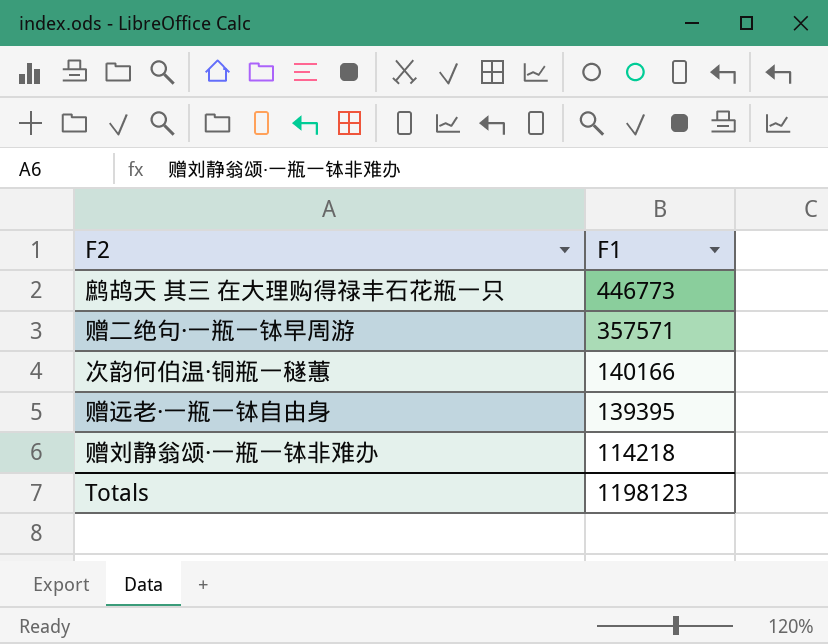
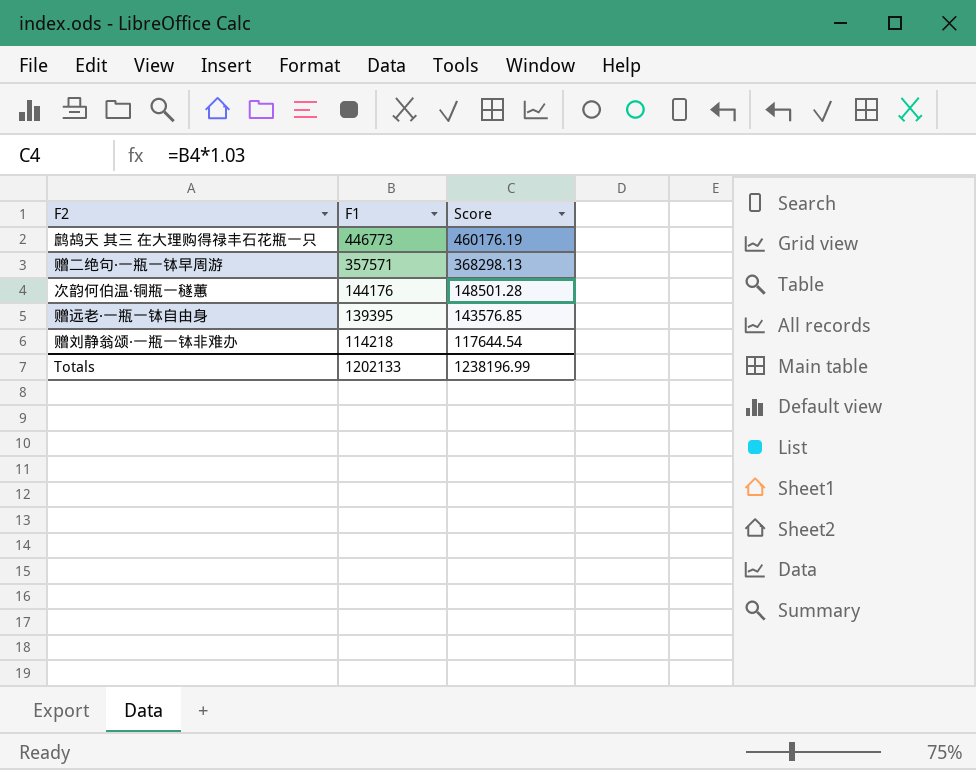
column Score | formula: none -> [F1] * 1.03
次韵何伯温·铜瓶一穟蕙 | F1: 140166 -> 144176
Totals | F1: 1198123 -> 1202133

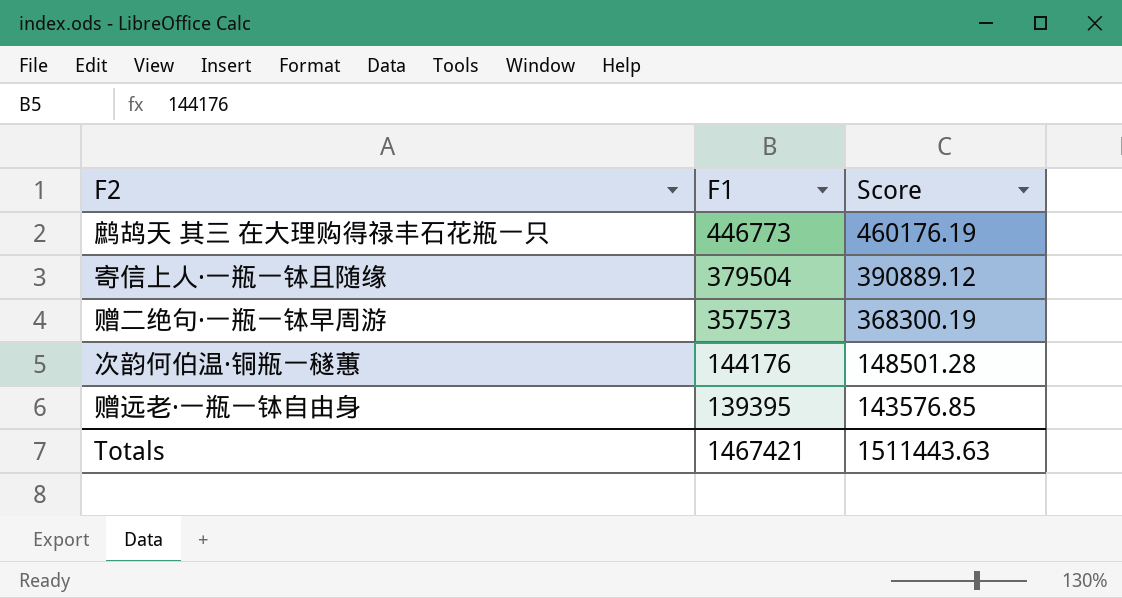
row 赠刘静翁颂·一瓶一钵非难办: 114218 | 117644.54 -> none
row 寄信上人·一瓶一钵且随缘: none -> 379504 | 390889.12
赠二绝句·一瓶一钵早周游 | F1: 357571 -> 357573
赠二绝句·一瓶一钵早周游 | Score: 368298.13 -> 368300.19
Totals | F1: 1202133 -> 1467421
Totals | Score: 1238196.99 -> 1511443.63

